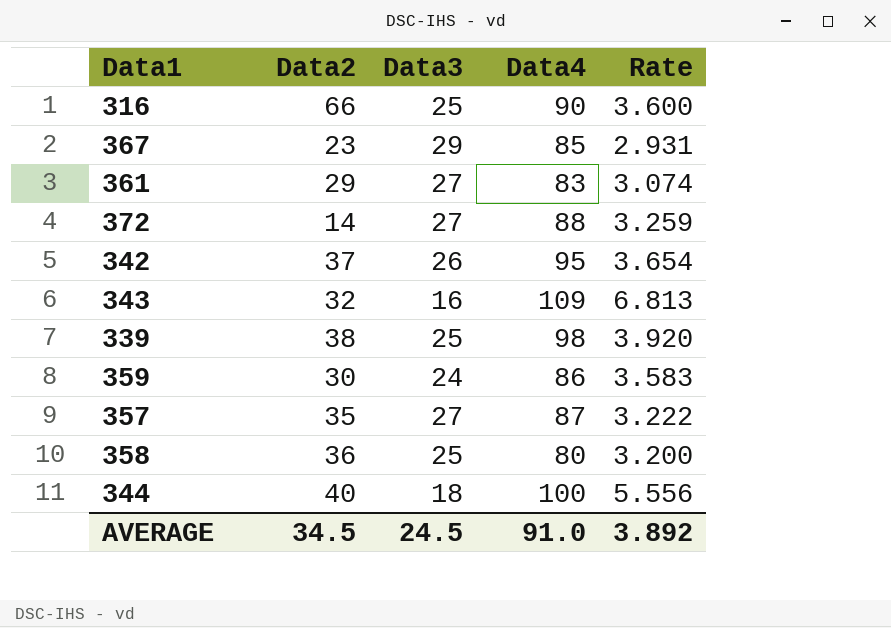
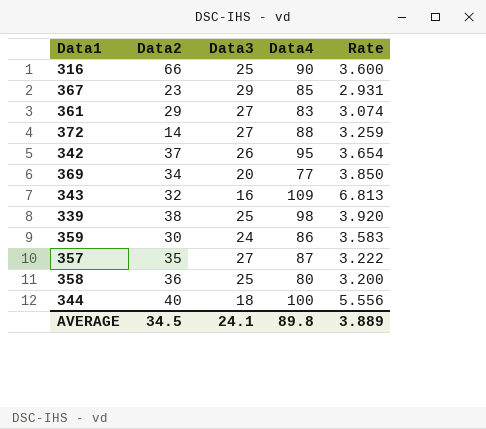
row 369: none -> 34 | 20 | 77 | 3.850
AVERAGE | Data3: 24.5 -> 24.1
AVERAGE | Data4: 91.0 -> 89.8
AVERAGE | Rate: 3.892 -> 3.889

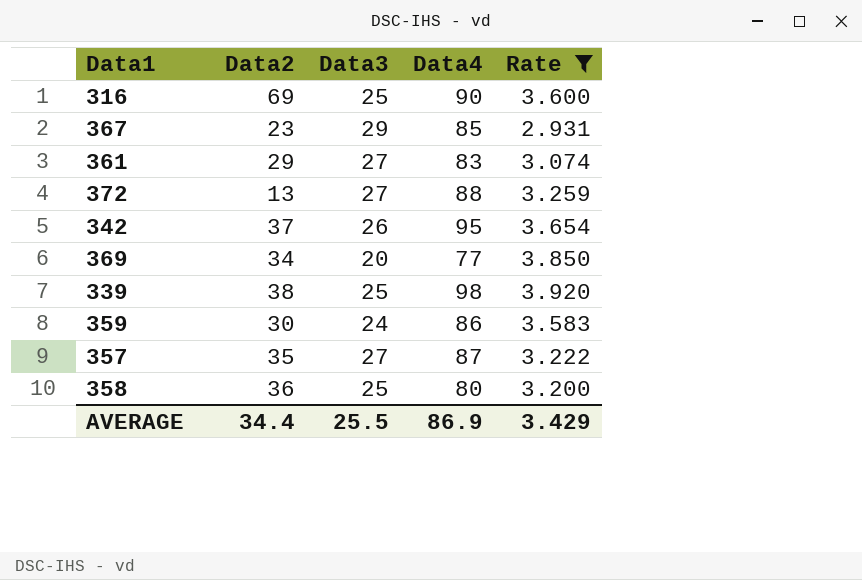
filter: none -> Rate <= 3.920
316 | Data2: 66 -> 69
372 | Data2: 14 -> 13
AVERAGE | Data2: 34.5 -> 34.4
AVERAGE | Data3: 24.1 -> 25.5
AVERAGE | Data4: 89.8 -> 86.9
AVERAGE | Rate: 3.889 -> 3.429

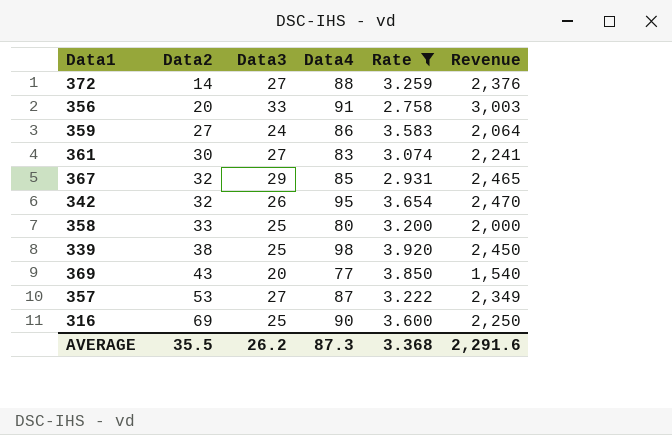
row order: none -> Data2 ascending
column Revenue | formula: none -> [Data3] * [Data4]
372 | Data2: 13 -> 14
row 356: none -> 20 | 33 | 91 | 2.758 | 3,003
359 | Data2: 30 -> 27
361 | Data2: 29 -> 30
367 | Data2: 23 -> 32
342 | Data2: 37 -> 32
358 | Data2: 36 -> 33
369 | Data2: 34 -> 43
357 | Data2: 35 -> 53
AVERAGE | Data2: 34.4 -> 35.5
AVERAGE | Data3: 25.5 -> 26.2
AVERAGE | Data4: 86.9 -> 87.3
AVERAGE | Rate: 3.429 -> 3.368

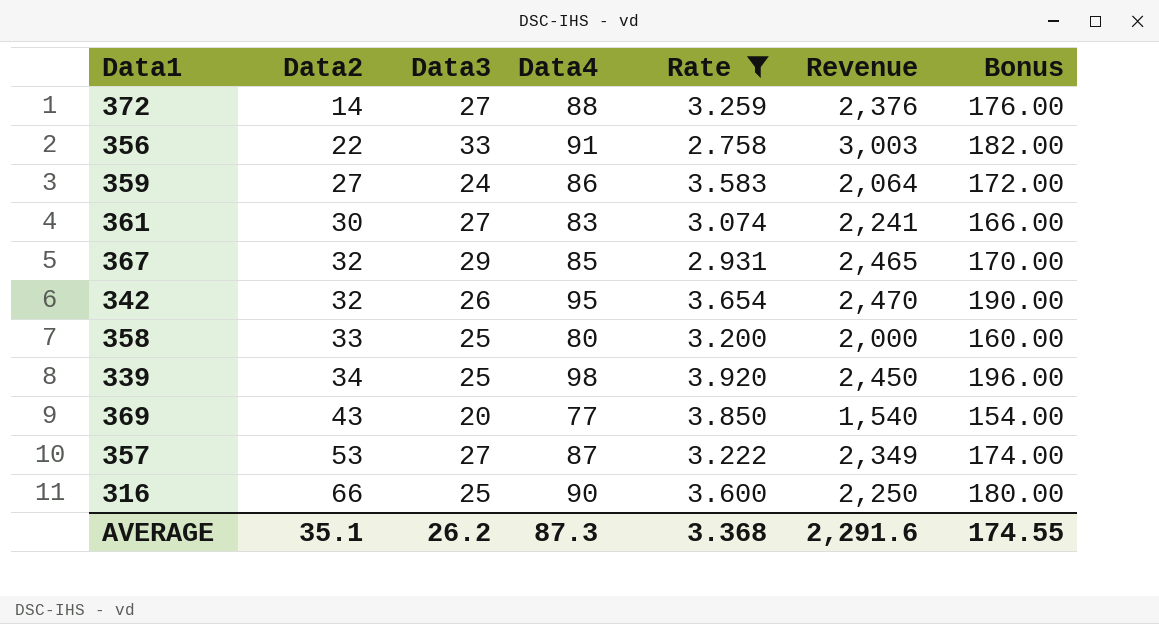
column Bonus | formula: none -> [Data4] * 2
356 | Data2: 20 -> 22
339 | Data2: 38 -> 34
316 | Data2: 69 -> 66
AVERAGE | Data2: 35.5 -> 35.1

